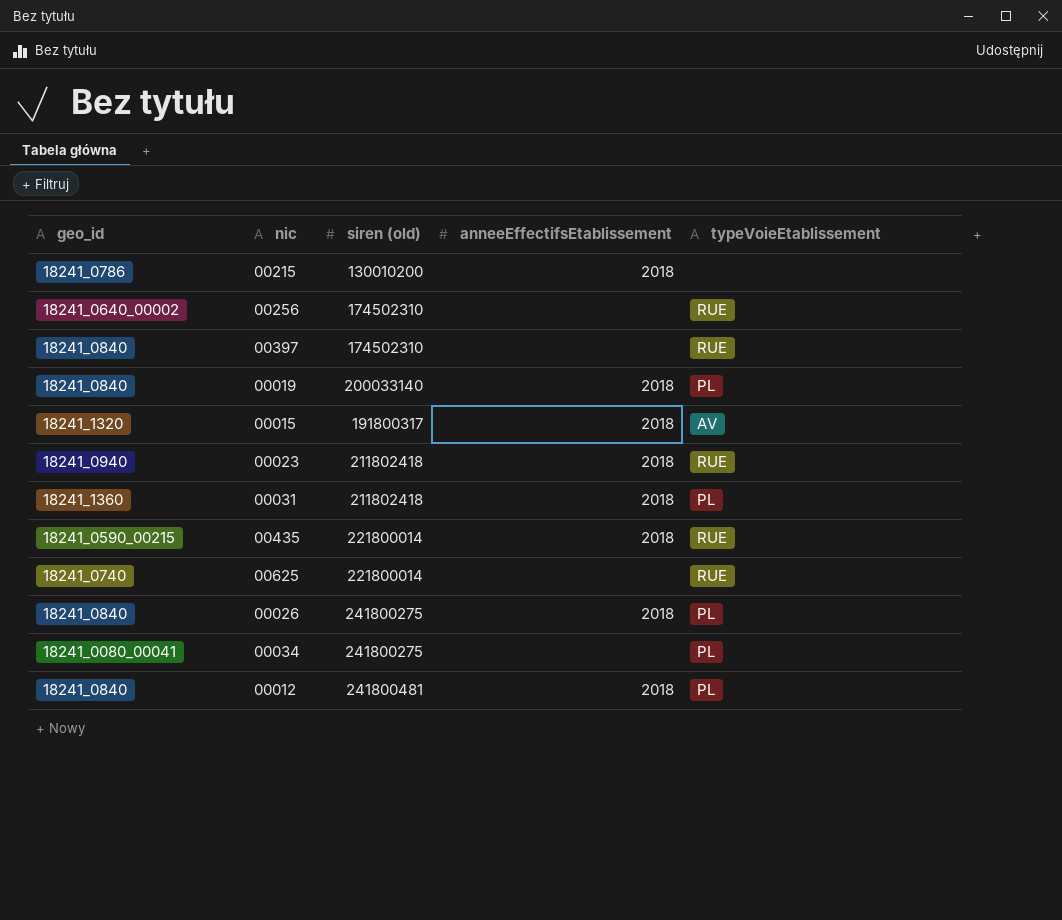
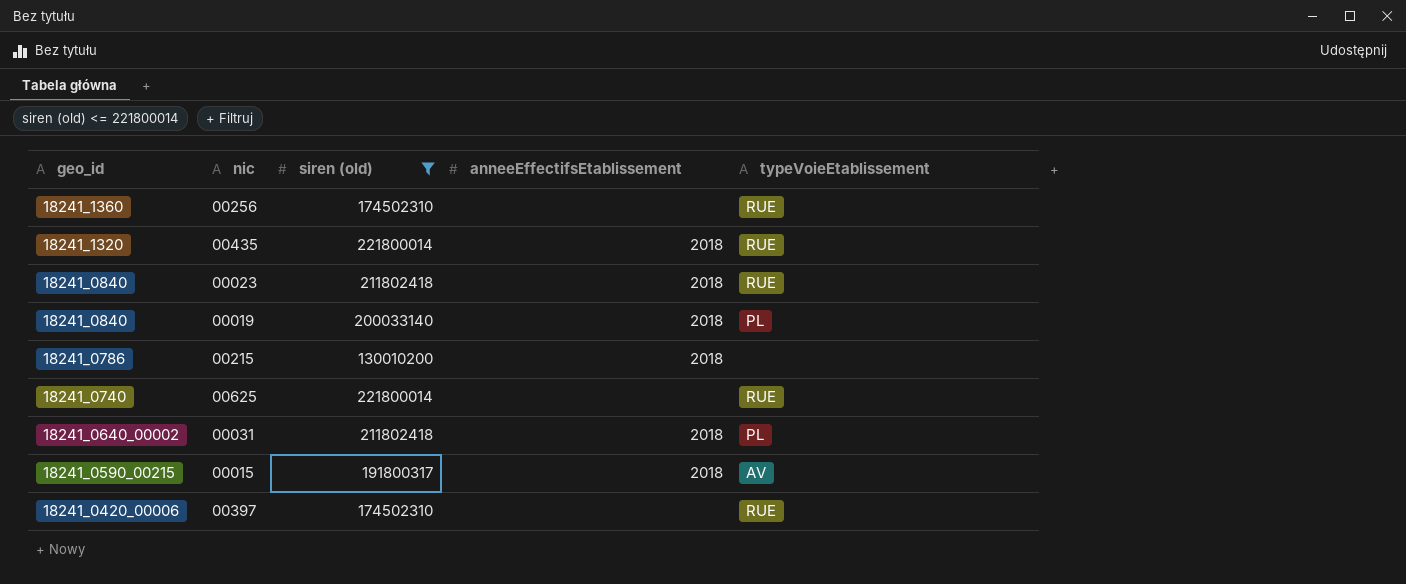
filter: none -> siren (old) <= 221800014
row order: none -> geo_id descending
00256 | geo_id: 18241_0640_00002 -> 18241_1360
00435 | geo_id: 18241_0590_00215 -> 18241_1320
00023 | geo_id: 18241_0940 -> 18241_0840
00031 | geo_id: 18241_1360 -> 18241_0640_00002
00015 | geo_id: 18241_1320 -> 18241_0590_00215
00397 | geo_id: 18241_0840 -> 18241_0420_00006

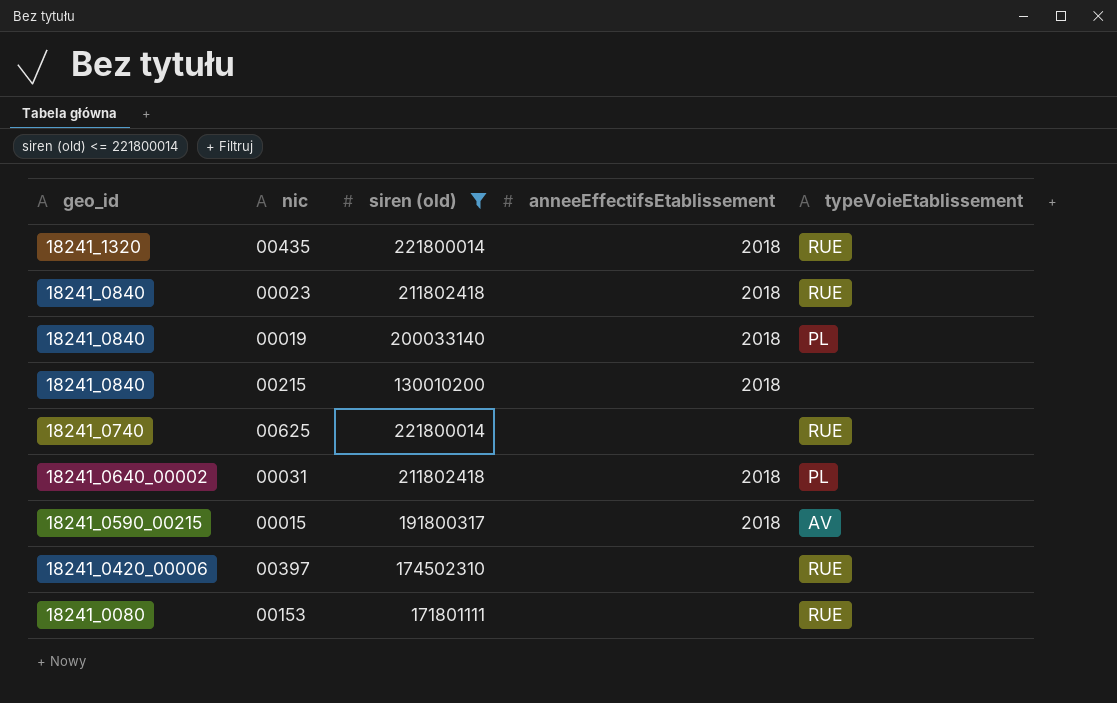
row 00256: 18241_1360 | 174502310 | none | RUE -> none
00215 | geo_id: 18241_0786 -> 18241_0840
row 00153: none -> 18241_0080 | 171801111 | none | RUE

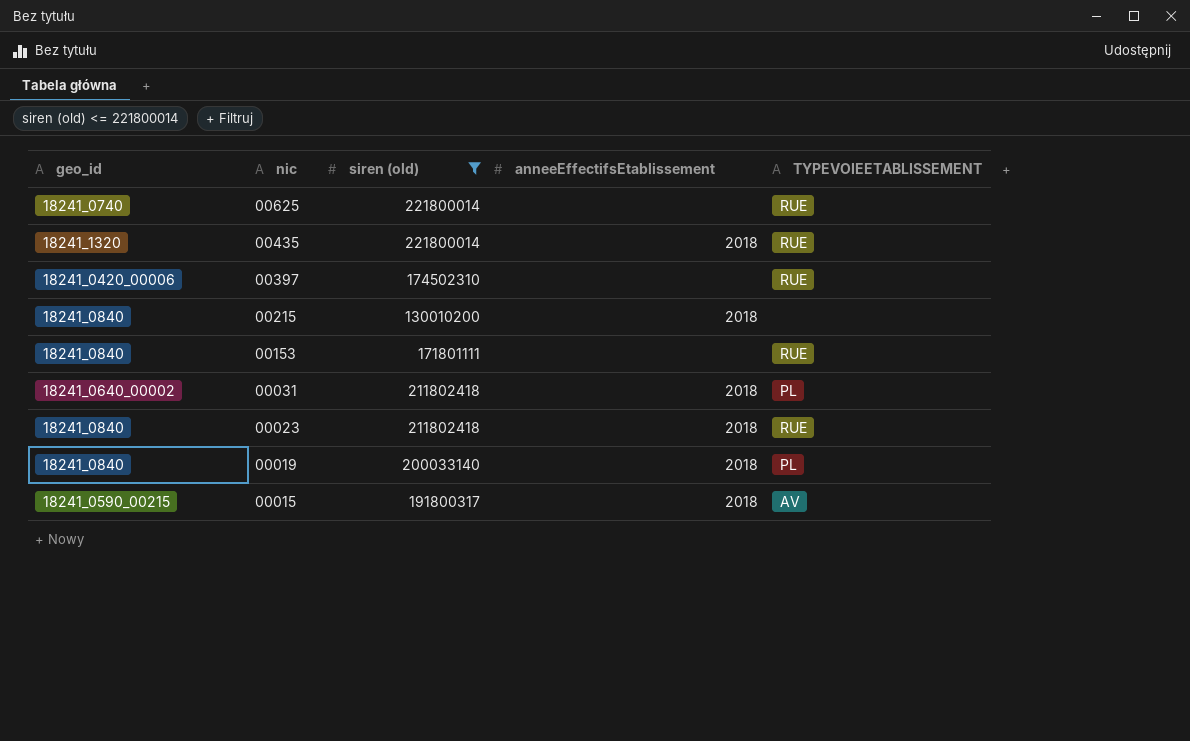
row order: geo_id descending -> nic descending
column name: typeVoieEtablissement -> TYPEVOIEETABLISSEMENT
00153 | geo_id: 18241_0080 -> 18241_0840

